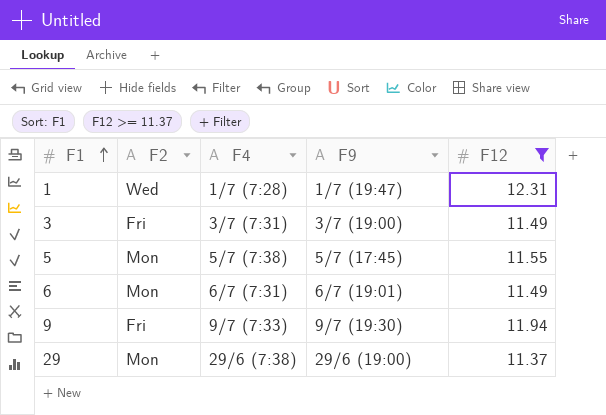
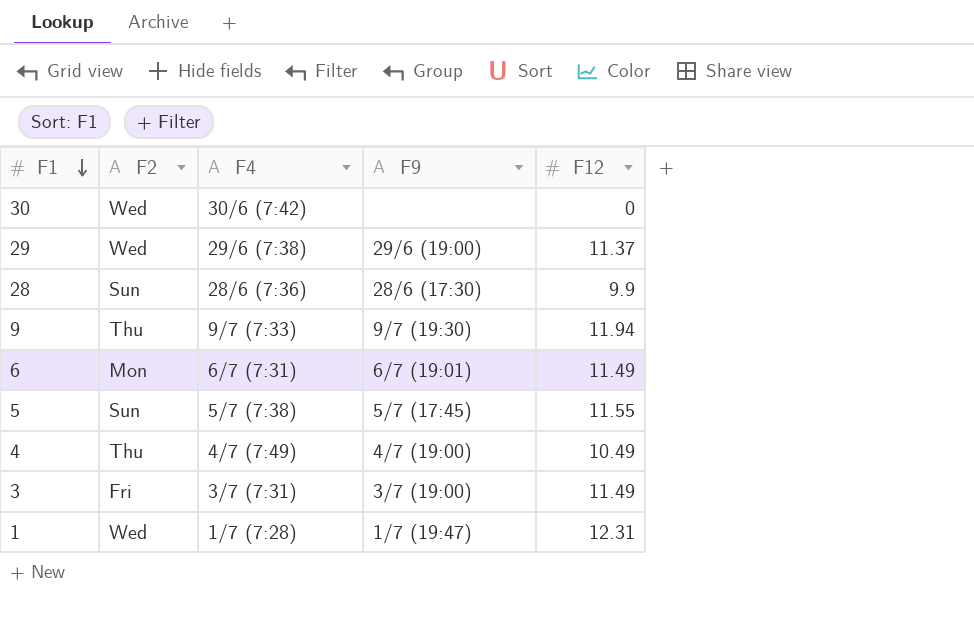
filter: F12 >= 11.37 -> none
row order: F1 ascending -> F1 descending
29 | F2: Mon -> Wed
9 | F2: Fri -> Thu
5 | F2: Mon -> Sun

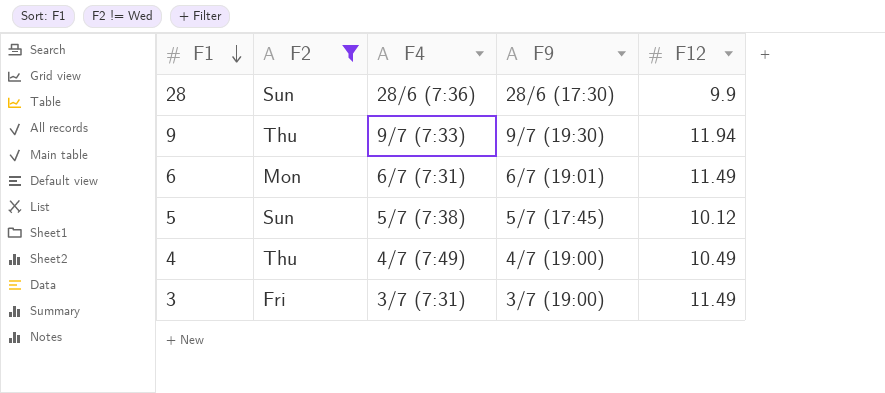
filter: none -> F2 != Wed
5 | F12: 11.55 -> 10.12

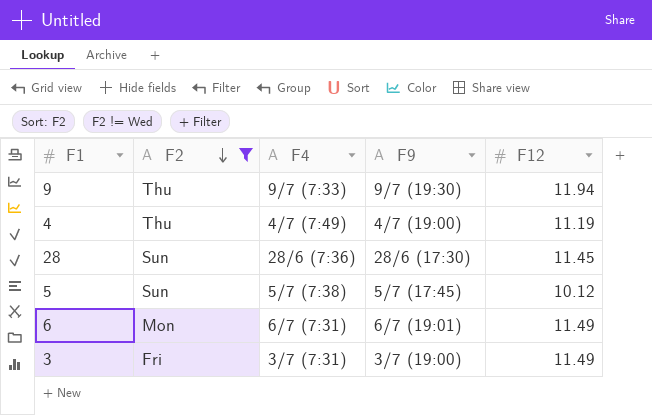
row order: F1 descending -> F2 descending
4 | F12: 10.49 -> 11.19
28 | F12: 9.9 -> 11.45

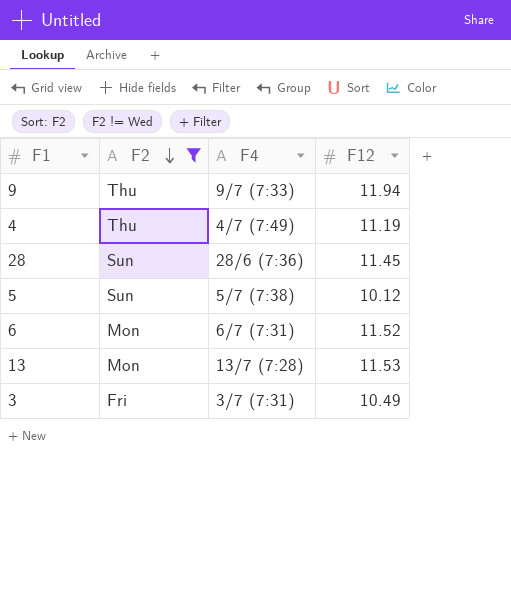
column F9 | position: 4 -> none
6 | F12: 11.49 -> 11.52
row 13: none -> Mon | 13/7 (7:28) | 11.53
3 | F12: 11.49 -> 10.49

